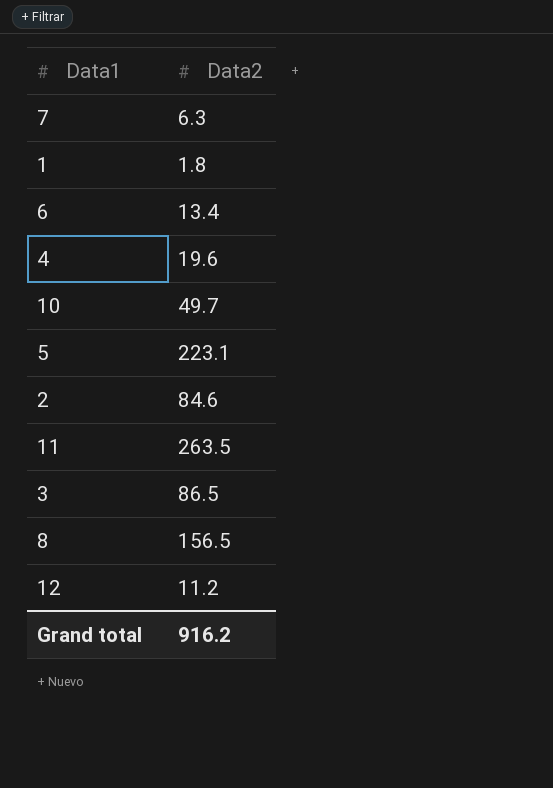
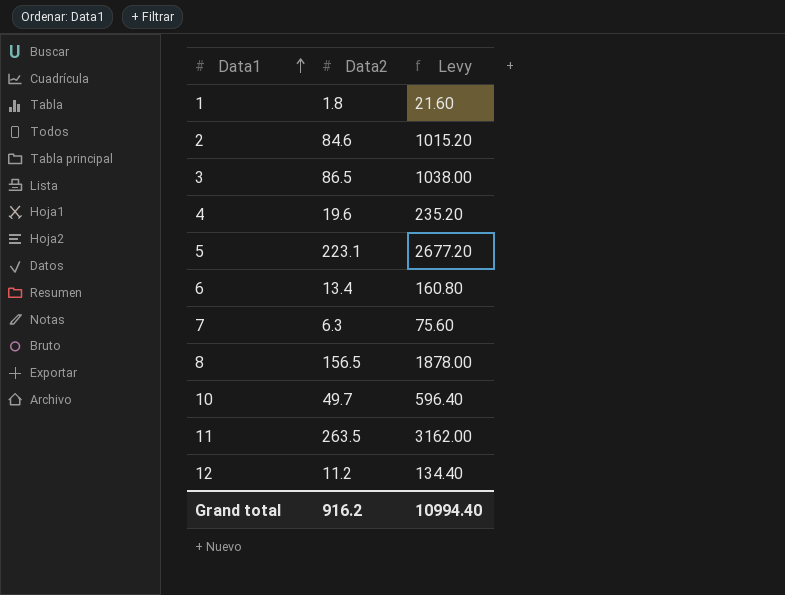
row order: none -> Data1 ascending
column Levy | formula: none -> [Data2] * 12

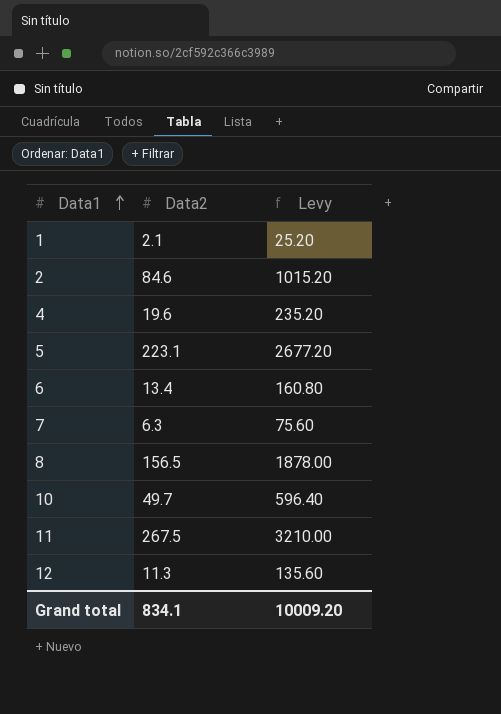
row 3: 86.5 | 1038.00 -> none
1 | Data2: 1.8 -> 2.1
1 | Levy: 21.60 -> 25.20
11 | Data2: 263.5 -> 267.5
11 | Levy: 3162.00 -> 3210.00
12 | Data2: 11.2 -> 11.3
12 | Levy: 134.40 -> 135.60
Grand total | Data2: 916.2 -> 834.1
Grand total | Levy: 10994.40 -> 10009.20

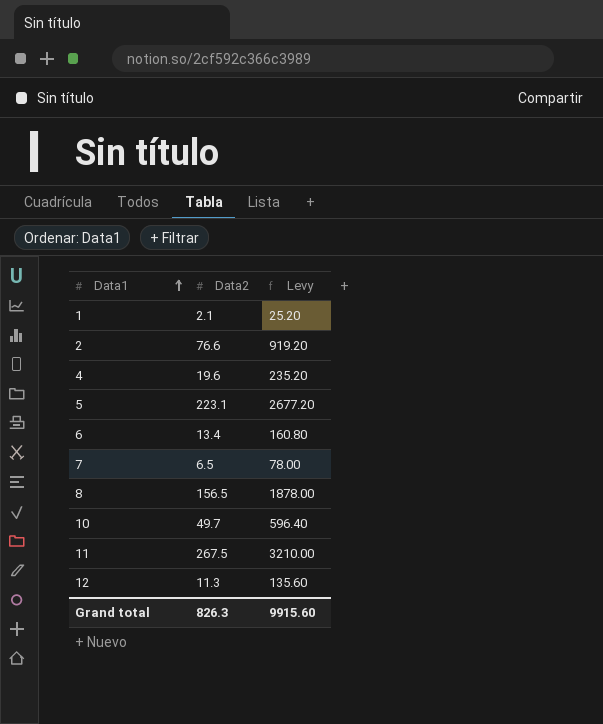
2 | Data2: 84.6 -> 76.6
2 | Levy: 1015.20 -> 919.20
7 | Data2: 6.3 -> 6.5
7 | Levy: 75.60 -> 78.00
Grand total | Data2: 834.1 -> 826.3
Grand total | Levy: 10009.20 -> 9915.60

